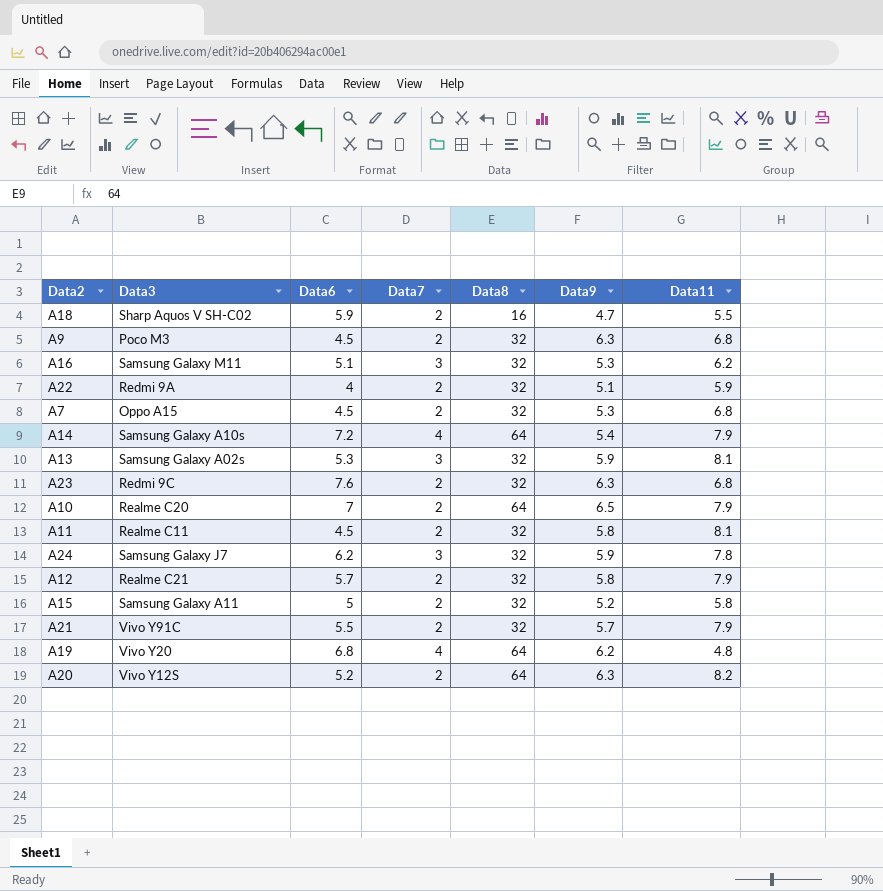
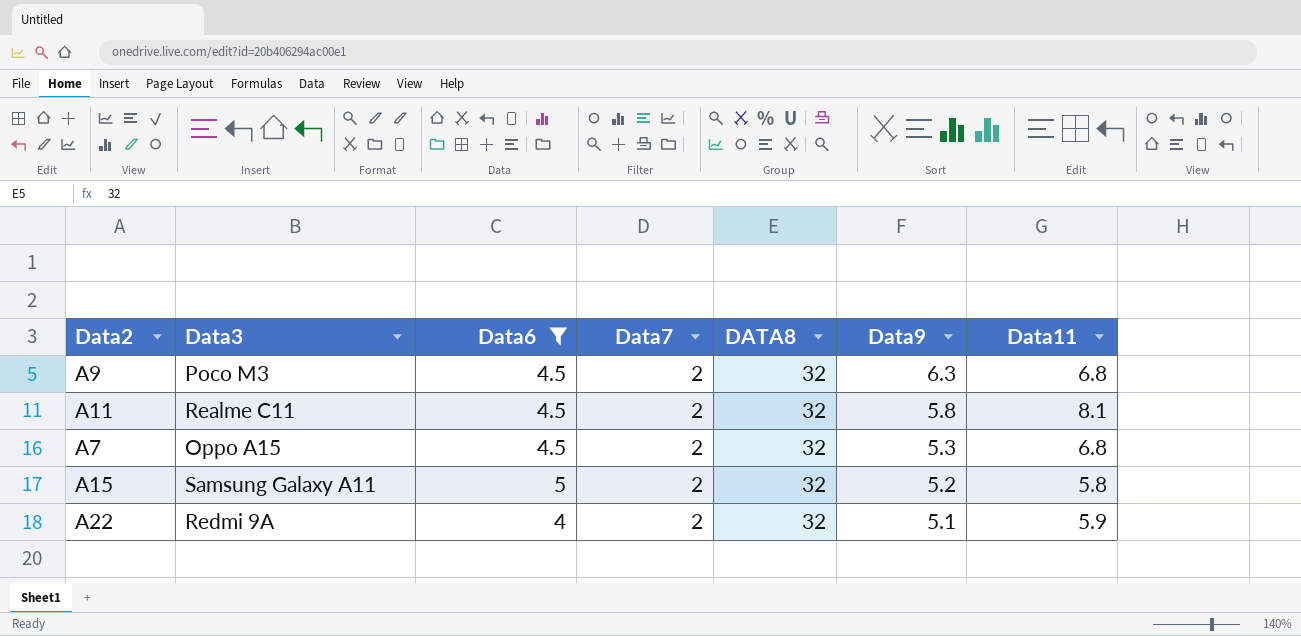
filter: none -> Data6 <= 5
row order: none -> Data9 descending
column name: Data8 -> DATA8

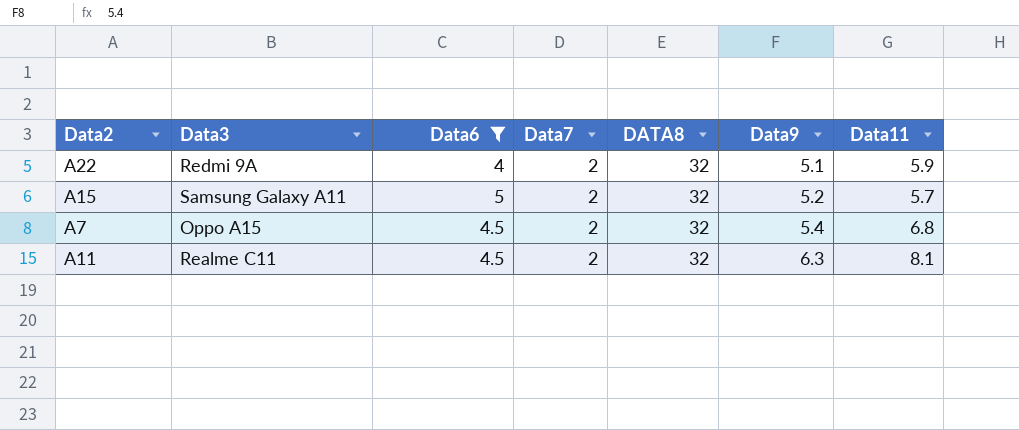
row order: Data9 descending -> Data9 ascending
row A9: Poco M3 | 4.5 | 2 | 32 | 6.3 | 6.8 -> none
A15 | Data11: 5.8 -> 5.7
A7 | Data9: 5.3 -> 5.4
A11 | Data9: 5.8 -> 6.3

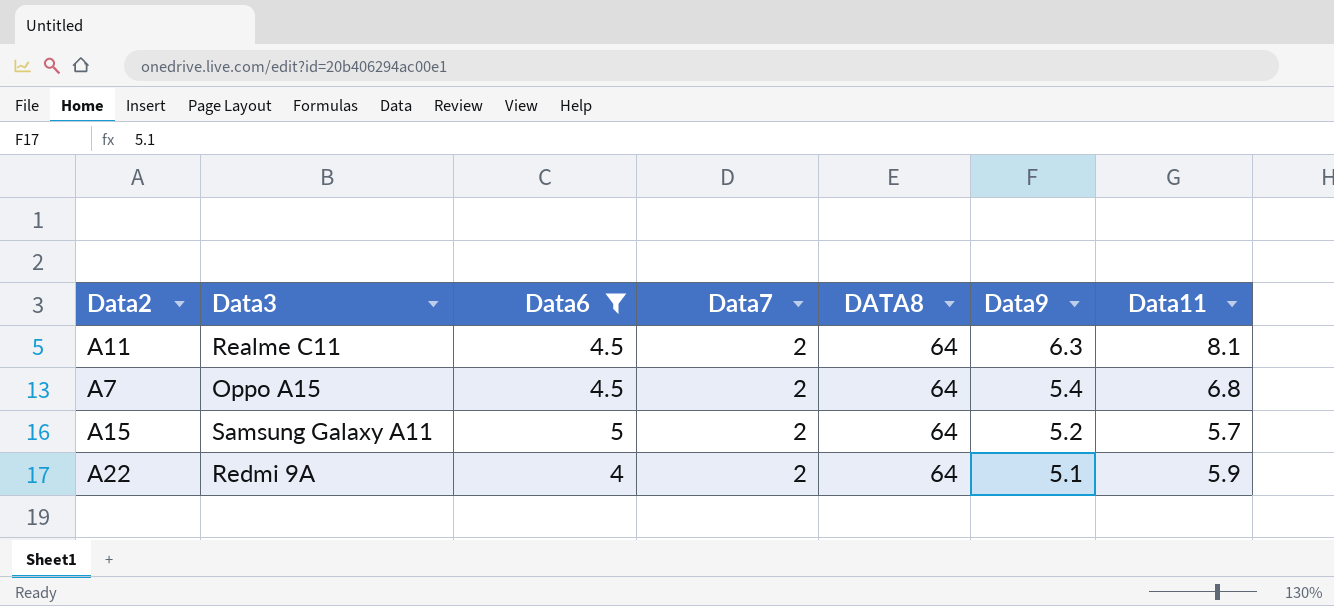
row order: Data9 ascending -> Data9 descending
A11 | DATA8: 32 -> 64
A7 | DATA8: 32 -> 64
A15 | DATA8: 32 -> 64
A22 | DATA8: 32 -> 64

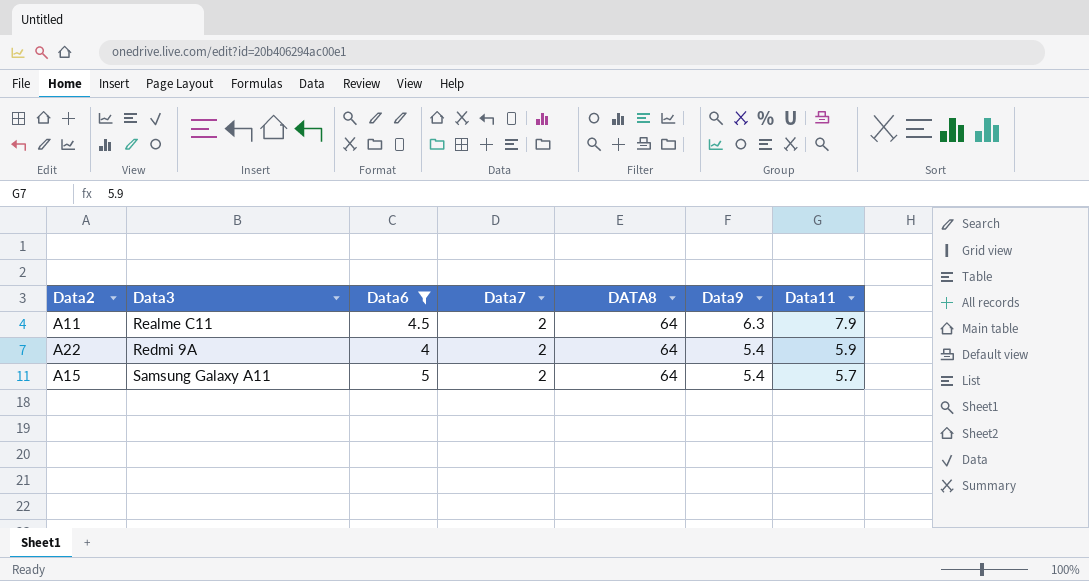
row order: Data9 descending -> Data3 ascending
row A7: Oppo A15 | 4.5 | 2 | 64 | 5.4 | 6.8 -> none
A11 | Data11: 8.1 -> 7.9
A22 | Data9: 5.1 -> 5.4
A15 | Data9: 5.2 -> 5.4

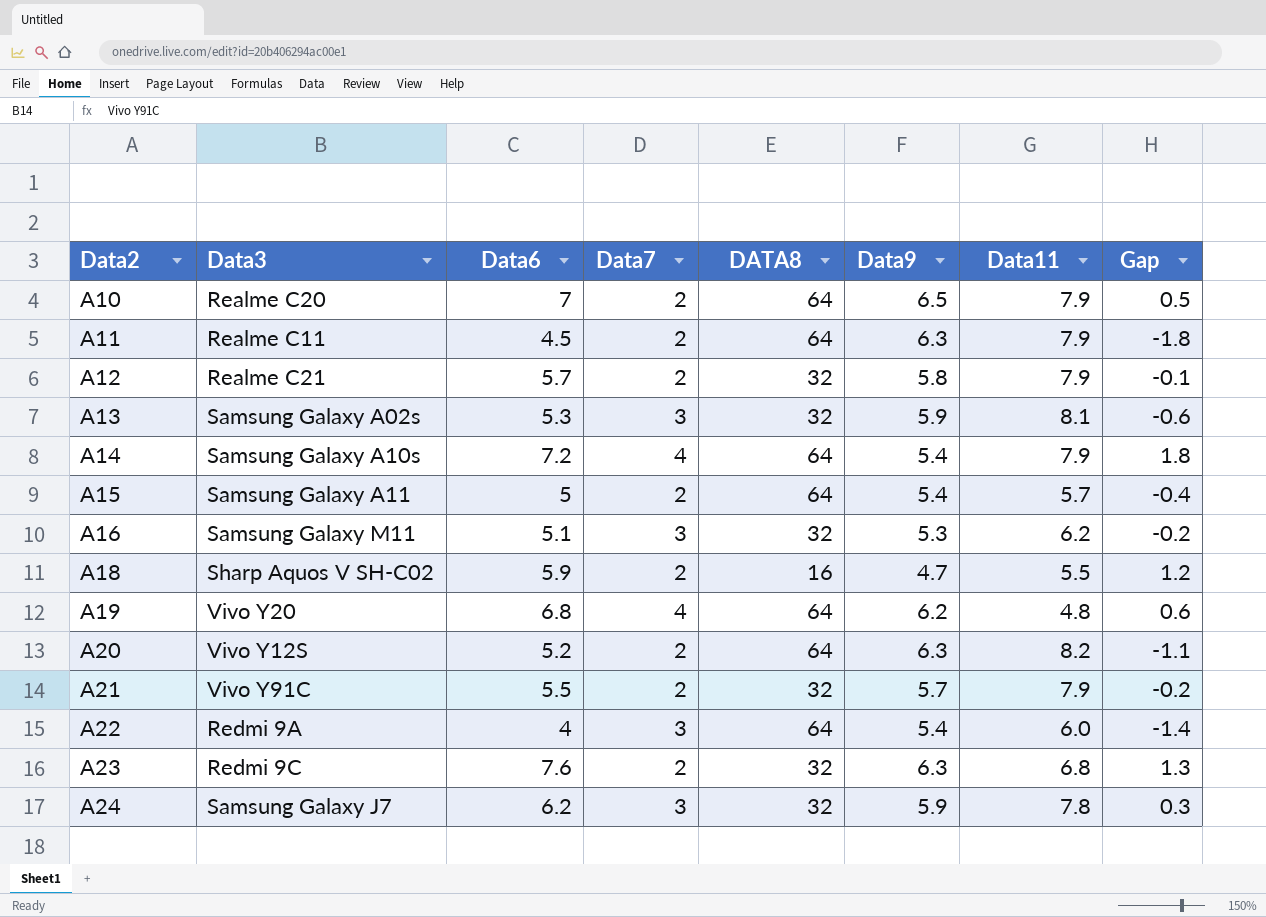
filter: Data6 <= 5 -> none
row order: Data3 ascending -> Data2 ascending
column Gap | formula: none -> [Data6] - [Data9]
A22 | Data7: 2 -> 3
A22 | Data11: 5.9 -> 6.0

